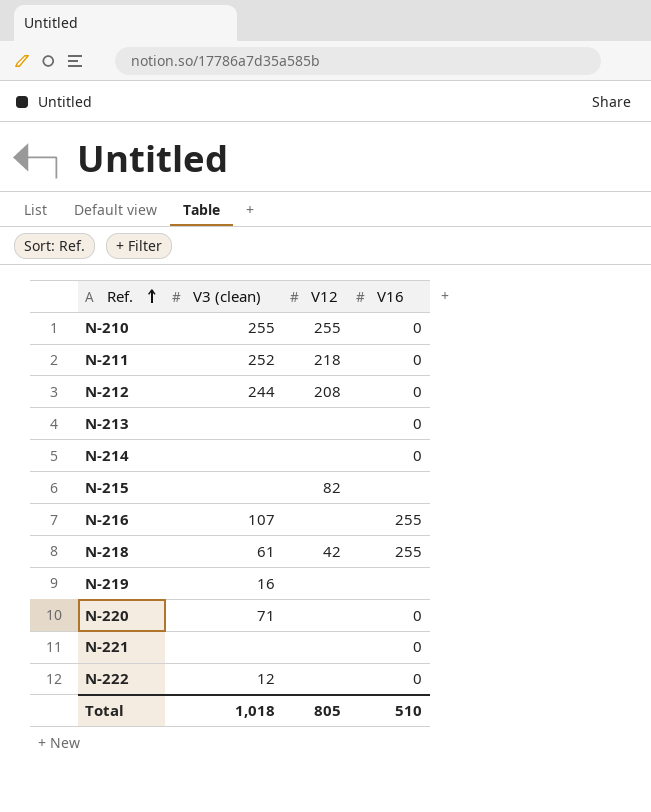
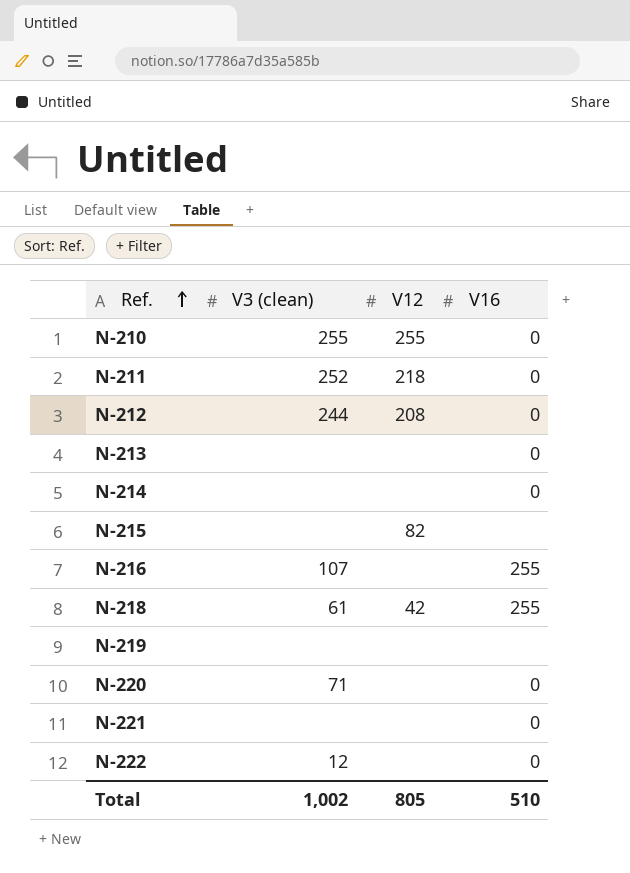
N-219 | V3 (clean): 16 -> none
Total | V3 (clean): 1,018 -> 1,002

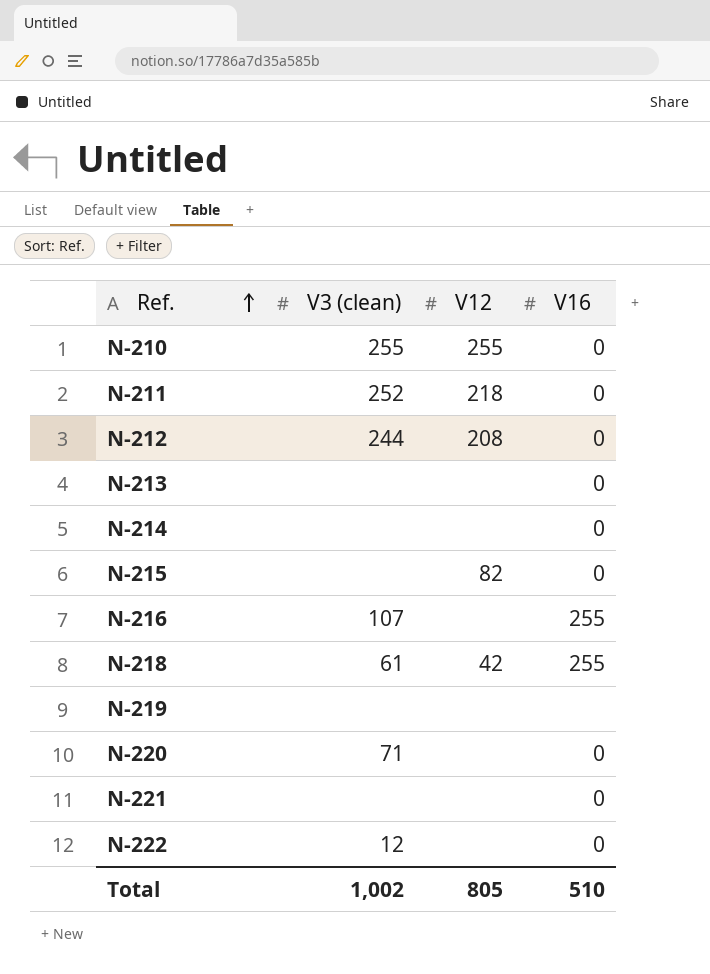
N-215 | V16: none -> 0

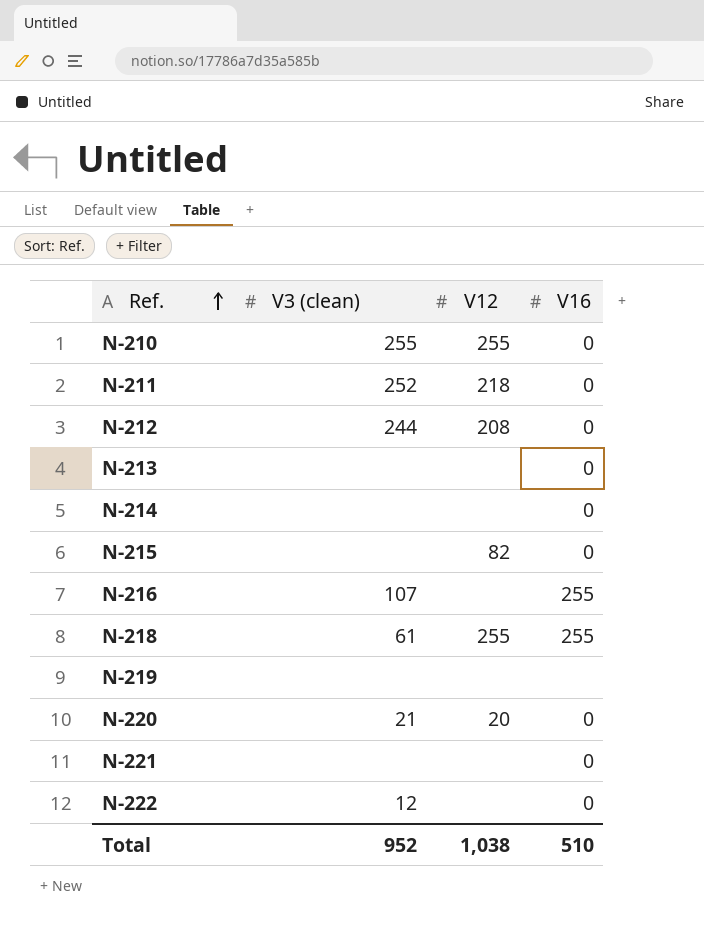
N-218 | V12: 42 -> 255
N-220 | V3 (clean): 71 -> 21
N-220 | V12: none -> 20
Total | V3 (clean): 1,002 -> 952
Total | V12: 805 -> 1,038

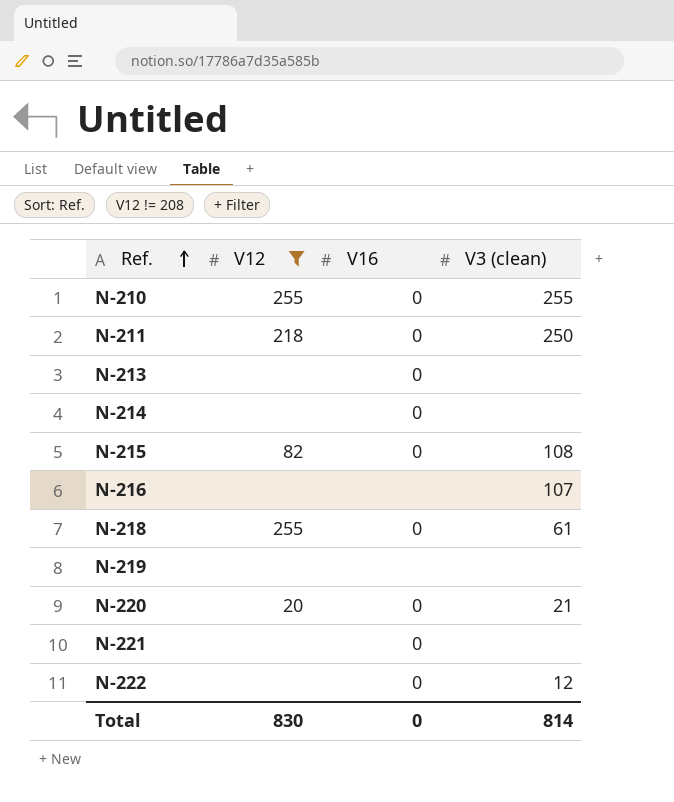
filter: none -> V12 != 208
column V3 (clean) | position: 2 -> 4
N-211 | V3 (clean): 252 -> 250
N-215 | V3 (clean): none -> 108
N-216 | V16: 255 -> none
N-218 | V16: 255 -> 0
Total | V12: 1,038 -> 830
Total | V16: 510 -> 0
Total | V3 (clean): 952 -> 814

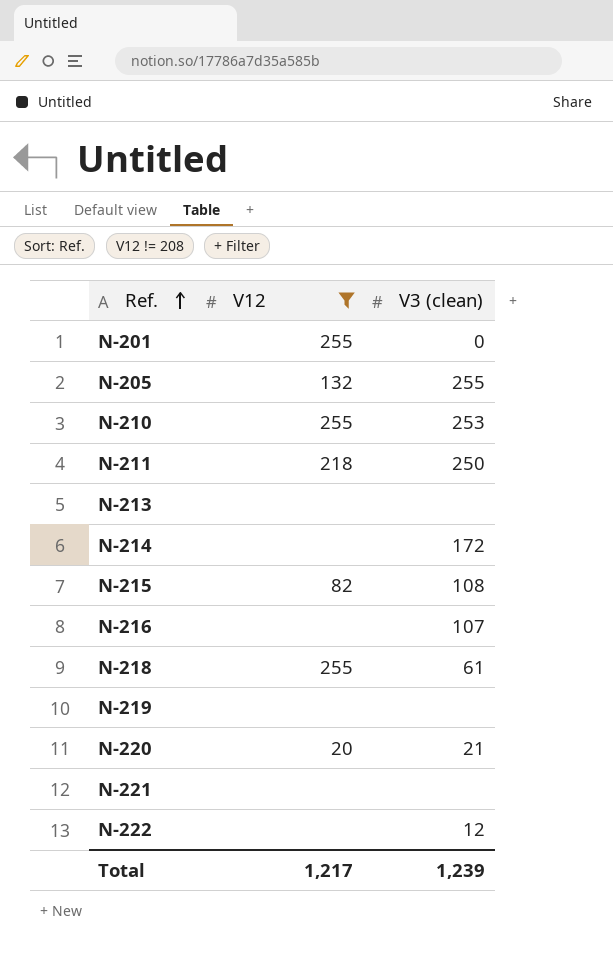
column V16 | position: 3 -> none
row N-201: none -> 255 | 0
row N-205: none -> 132 | 255
N-210 | V3 (clean): 255 -> 253
N-214 | V3 (clean): none -> 172
Total | V12: 830 -> 1,217
Total | V3 (clean): 814 -> 1,239

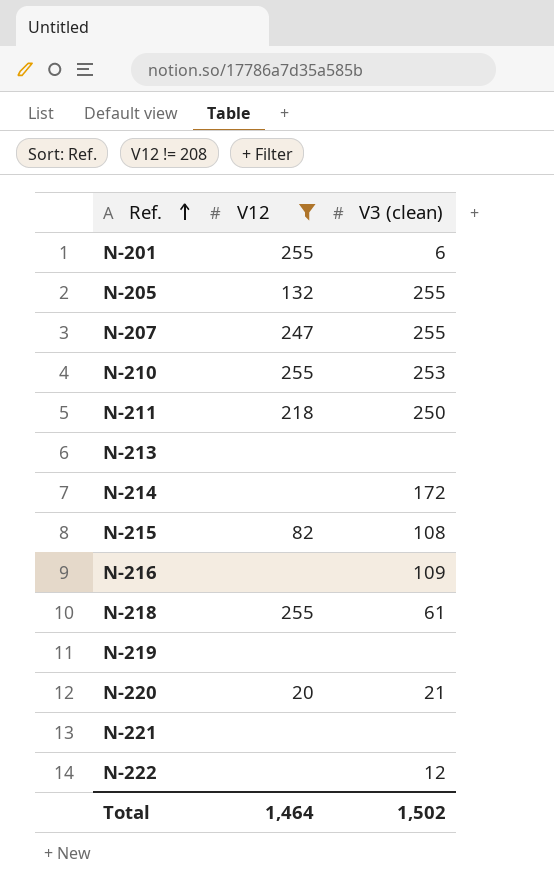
N-201 | V3 (clean): 0 -> 6
row N-207: none -> 247 | 255
N-216 | V3 (clean): 107 -> 109
Total | V12: 1,217 -> 1,464
Total | V3 (clean): 1,239 -> 1,502

